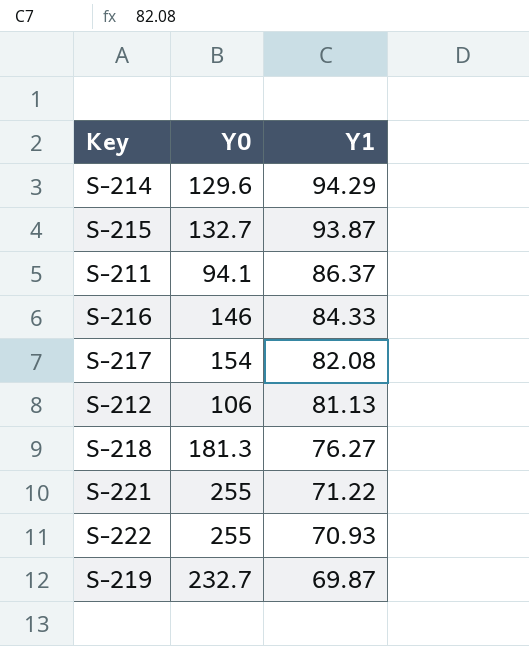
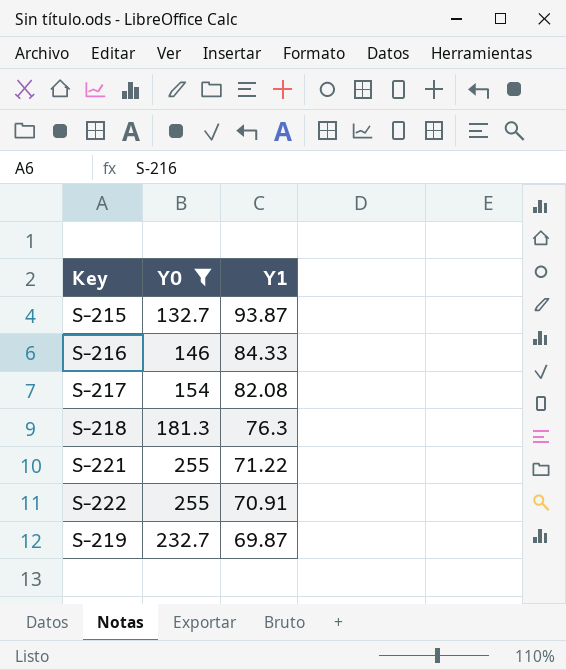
filter: none -> Y0 >= 132.7
S-218 | Y1: 76.27 -> 76.3
S-222 | Y1: 70.93 -> 70.91

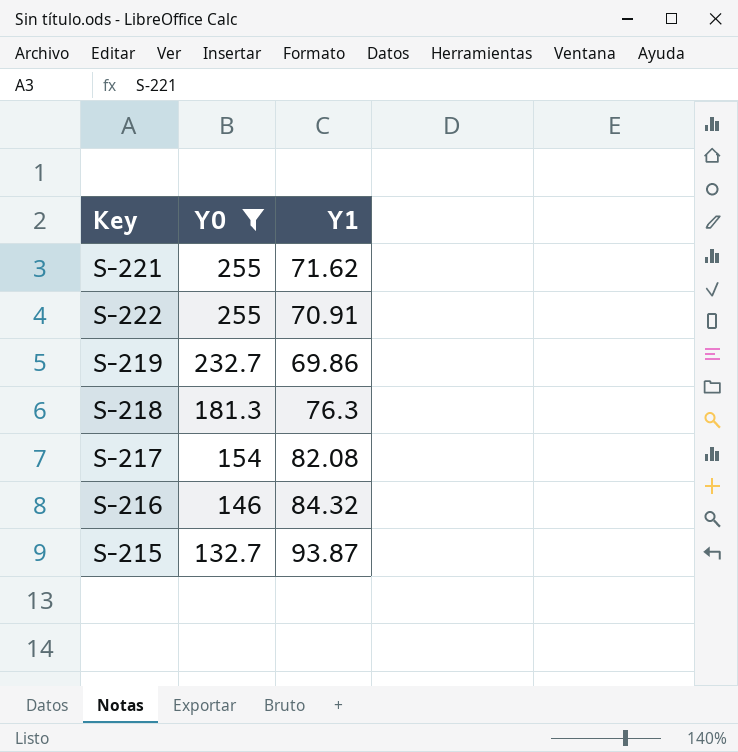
row order: Y1 descending -> Y0 descending
S-221 | Y1: 71.22 -> 71.62
S-219 | Y1: 69.87 -> 69.86
S-216 | Y1: 84.33 -> 84.32

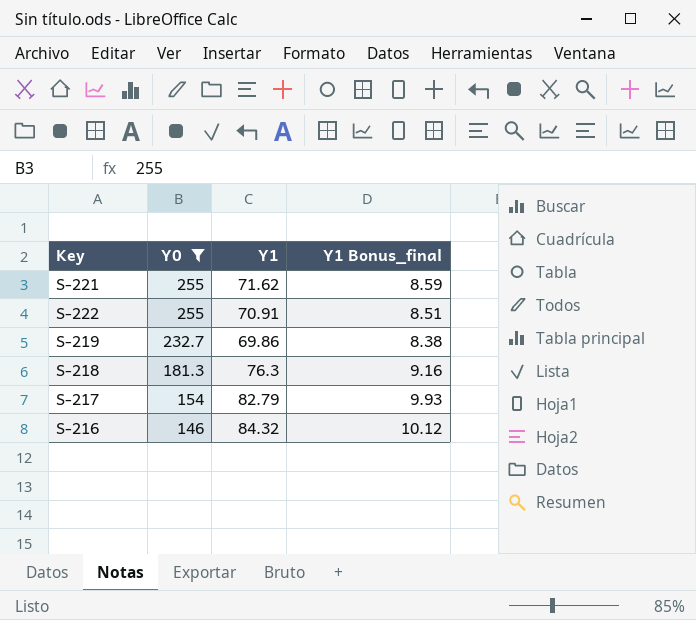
column Y1 Bonus_final | formula: none -> [Y1] * 0.12
row S-215: 132.7 | 93.87 -> none
S-217 | Y1: 82.08 -> 82.79

